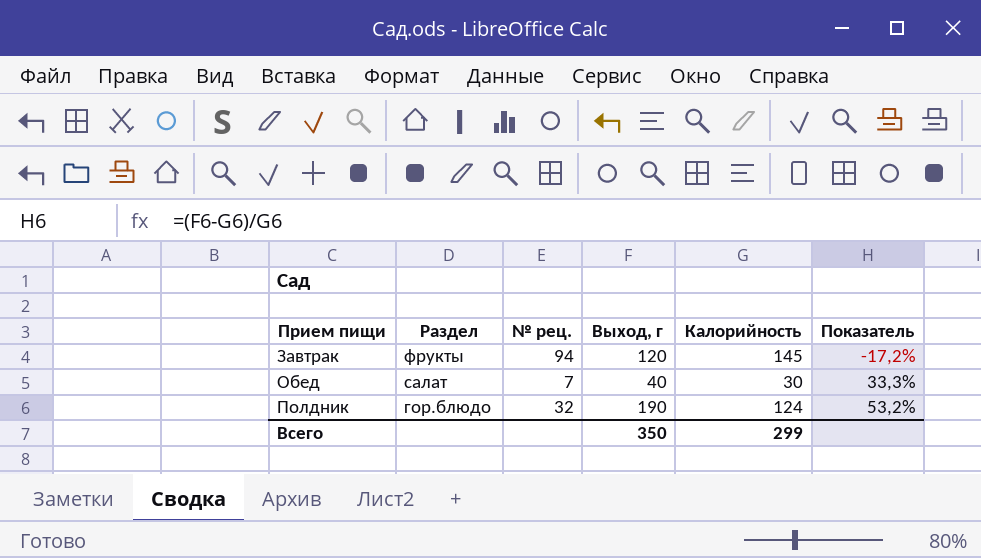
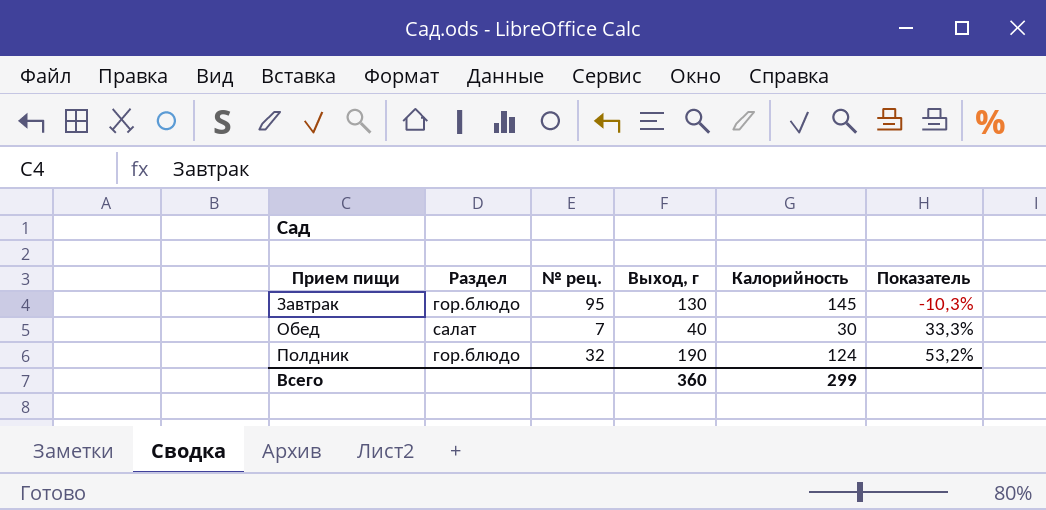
Завтрак | Раздел: фрукты -> гор.блюдо
Завтрак | № рец.: 94 -> 95
Завтрак | Выход, г: 120 -> 130
Завтрак | Показатель: -17,2% -> -10,3%
Всего | Выход, г: 350 -> 360

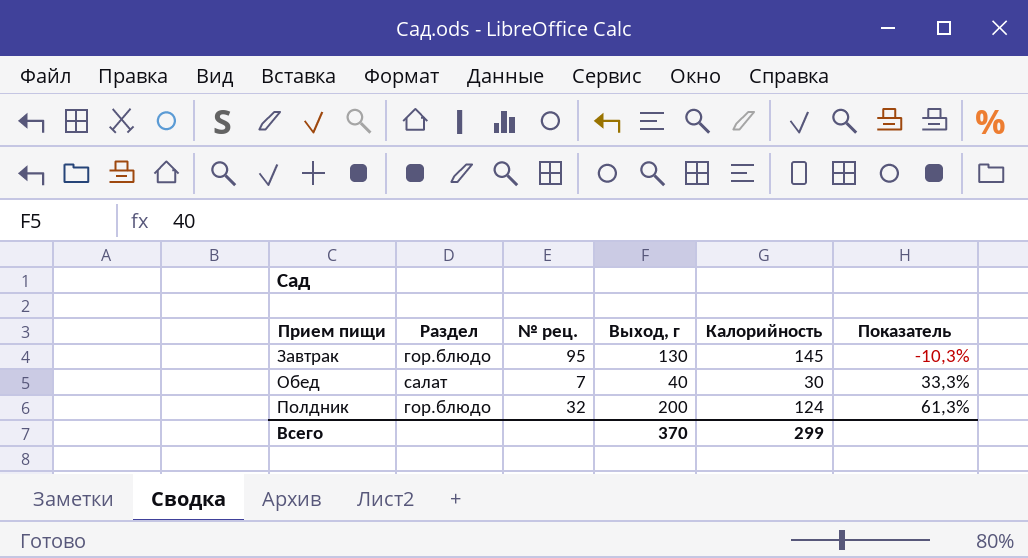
Полдник | Выход, г: 190 -> 200
Полдник | Показатель: 53,2% -> 61,3%
Всего | Выход, г: 360 -> 370

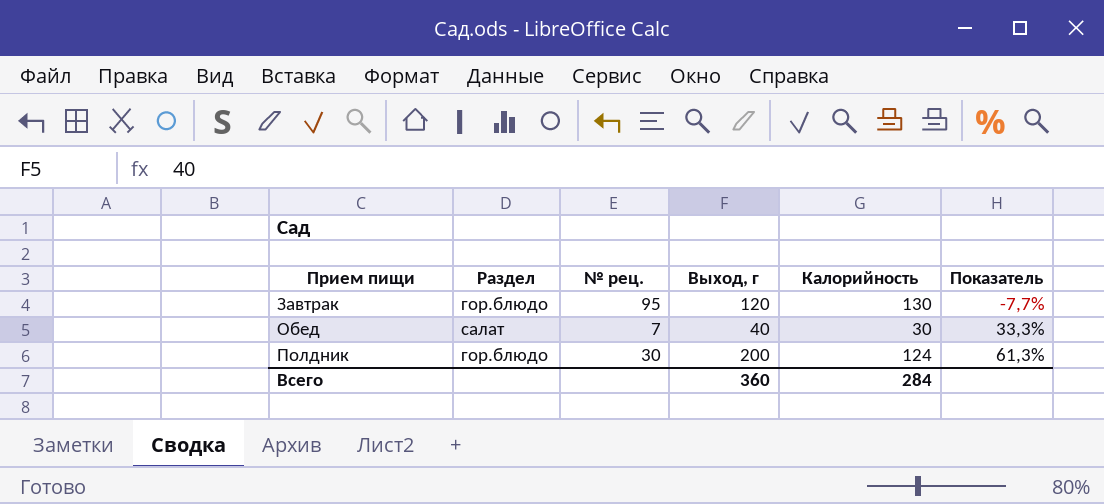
Завтрак | Выход, г: 130 -> 120
Завтрак | Калорийность: 145 -> 130
Завтрак | Показатель: -10,3% -> -7,7%
Полдник | № рец.: 32 -> 30
Всего | Выход, г: 370 -> 360
Всего | Калорийность: 299 -> 284

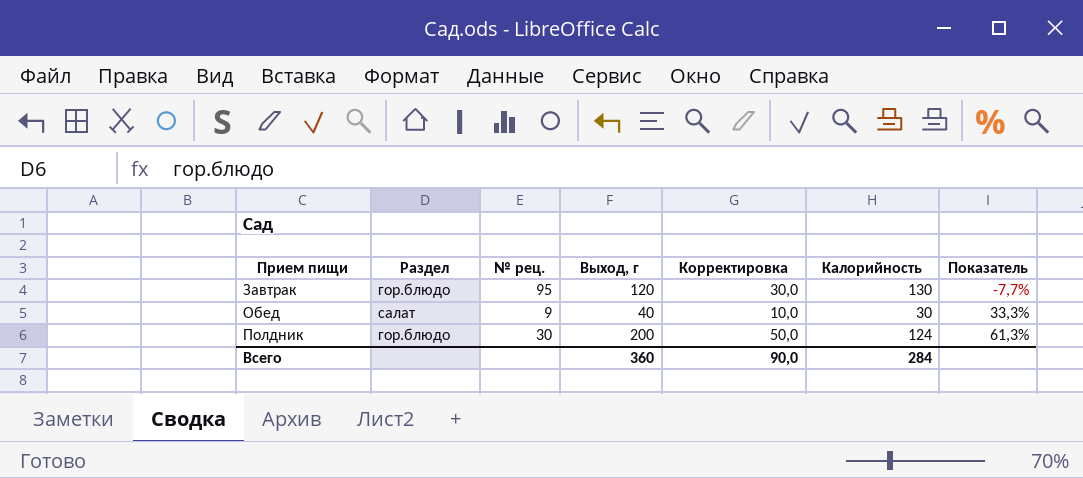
column Корректировка | formula: none -> [Выход, г] * 0,25
Обед | № рец.: 7 -> 9

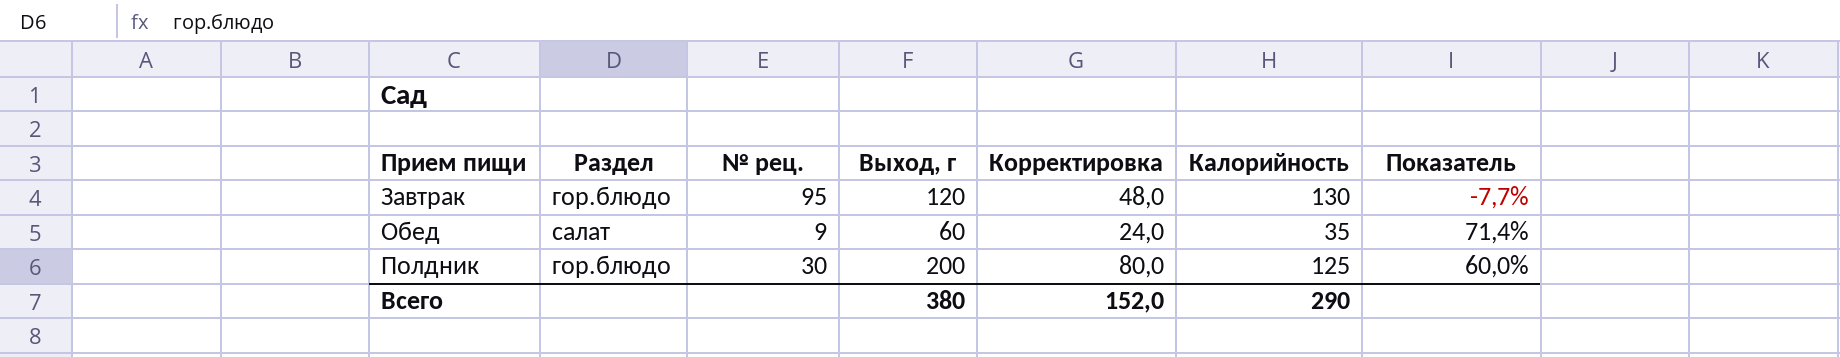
column Корректировка | formula: [Выход, г] * 0,25 -> [Выход, г] * 0,4
Обед | Выход, г: 40 -> 60
Обед | Калорийность: 30 -> 35
Обед | Показатель: 33,3% -> 71,4%
Полдник | Калорийность: 124 -> 125
Полдник | Показатель: 61,3% -> 60,0%
Всего | Выход, г: 360 -> 380
Всего | Корректировка: 90,0 -> 152,0
Всего | Калорийность: 284 -> 290

